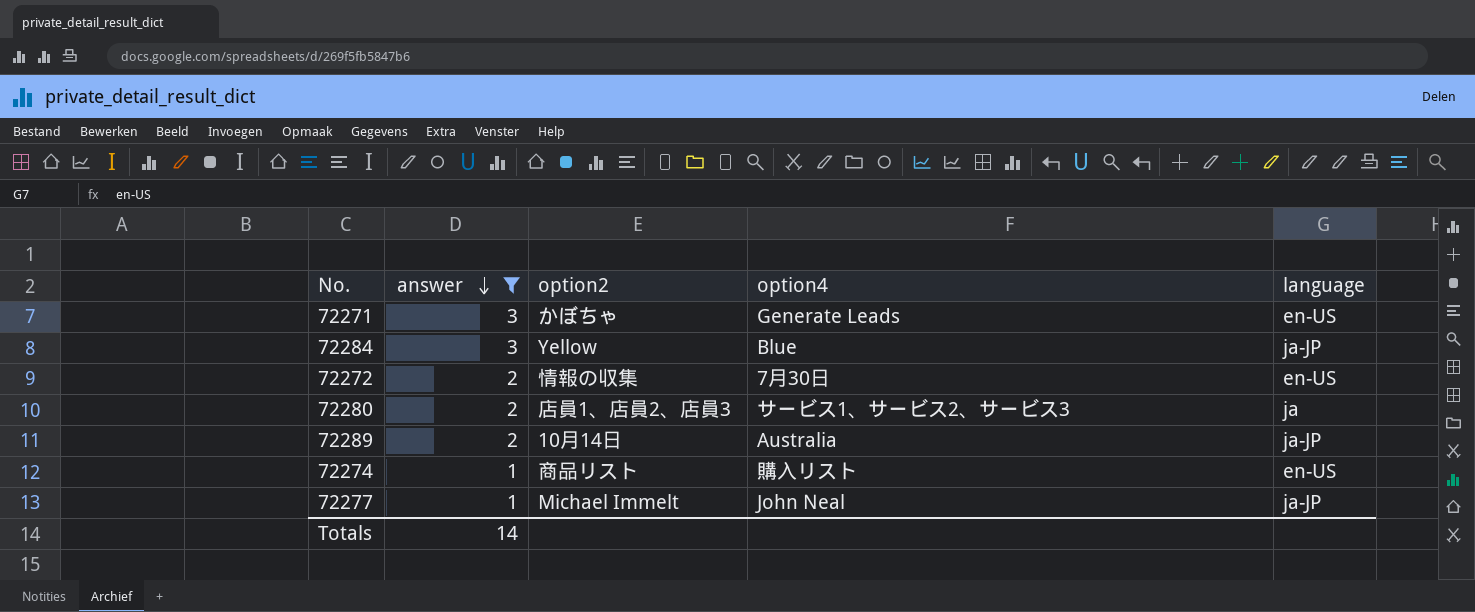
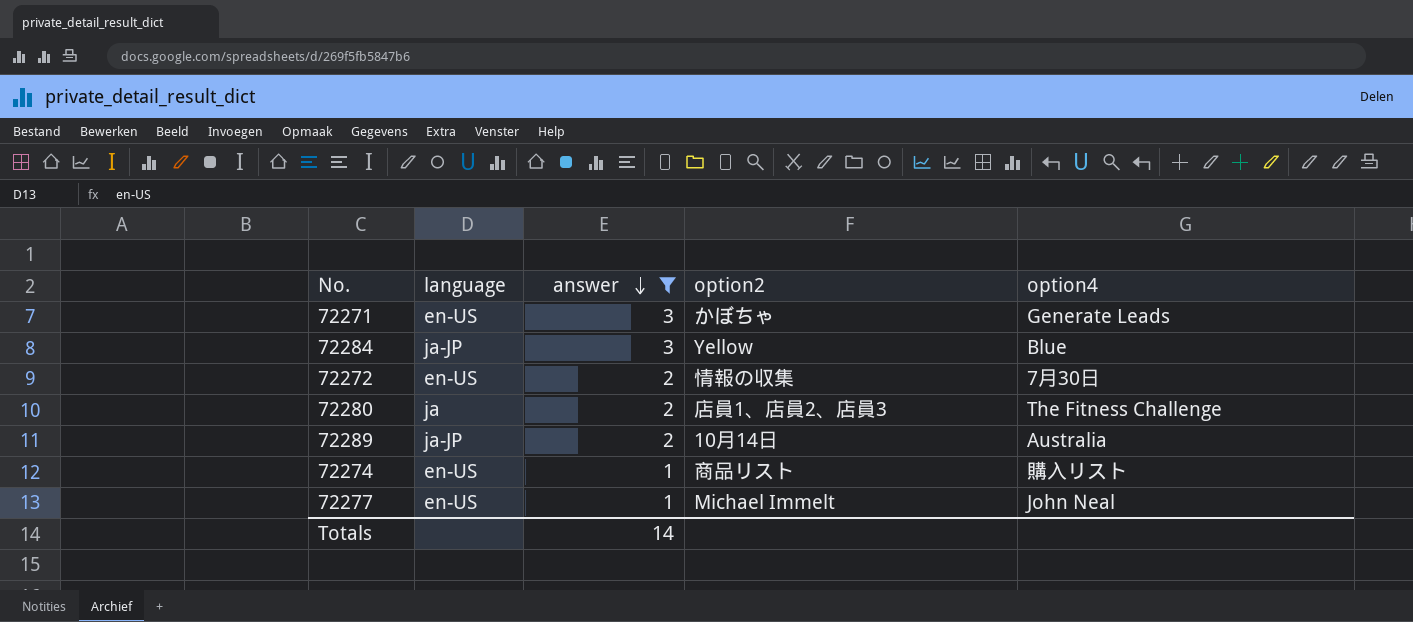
column language | position: 5 -> 2
72280 | option4: サービス1、サービス2、サービス3 -> The Fitness Challenge
72277 | language: ja-JP -> en-US

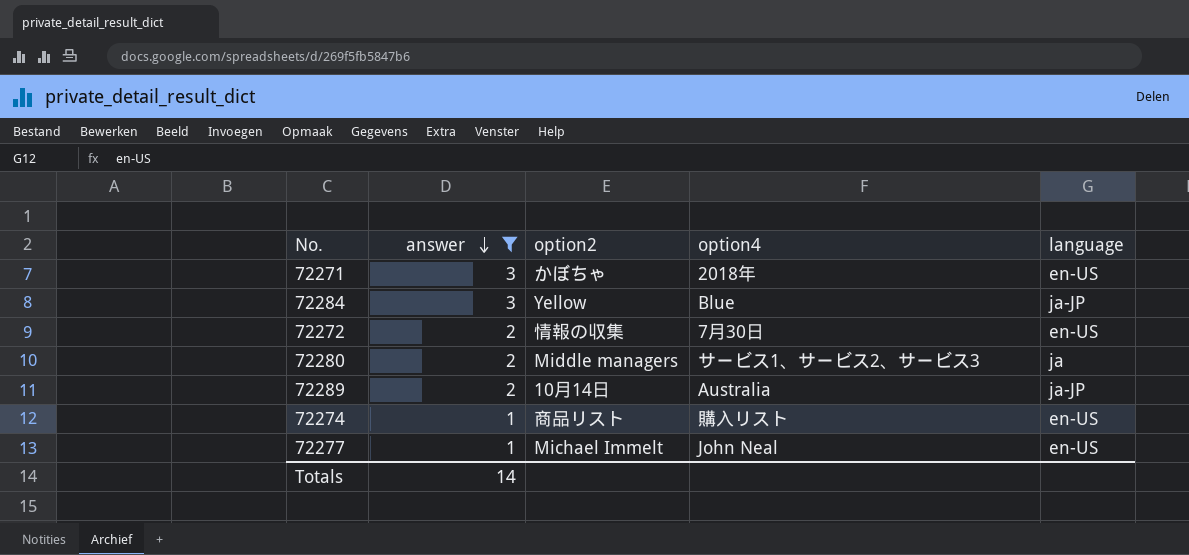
column language | position: 2 -> 5
72271 | option4: Generate Leads -> 2018年
72280 | option2: 店員1、店員2、店員3 -> Middle managers
72280 | option4: The Fitness Challenge -> サービス1、サービス2、サービス3

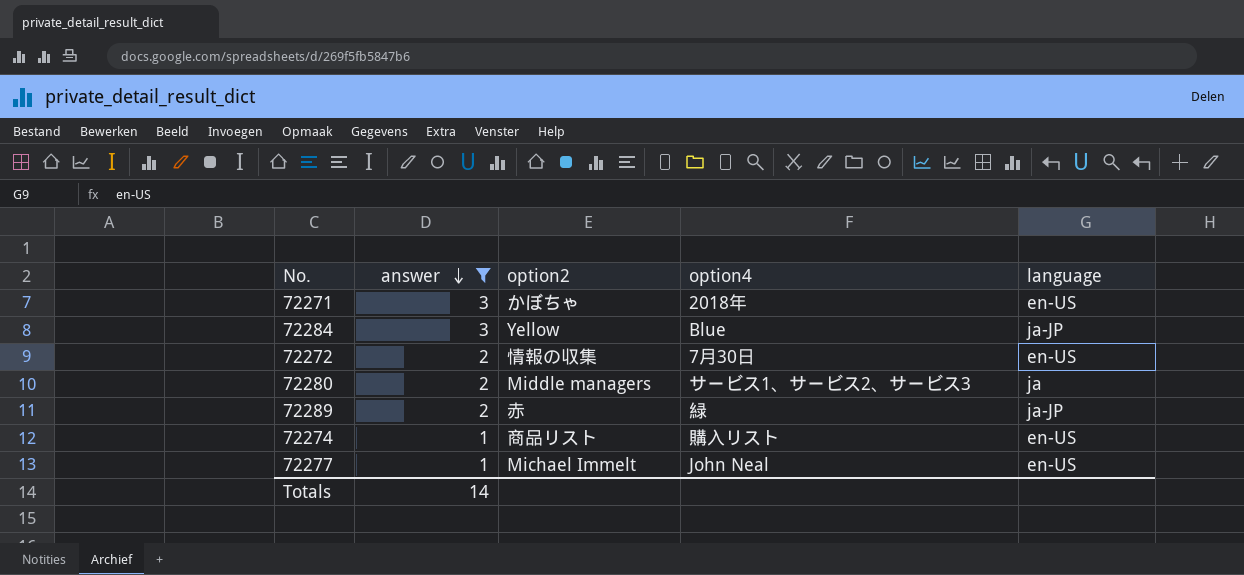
72289 | option2: 10月14日 -> 赤
72289 | option4: Australia -> 緑

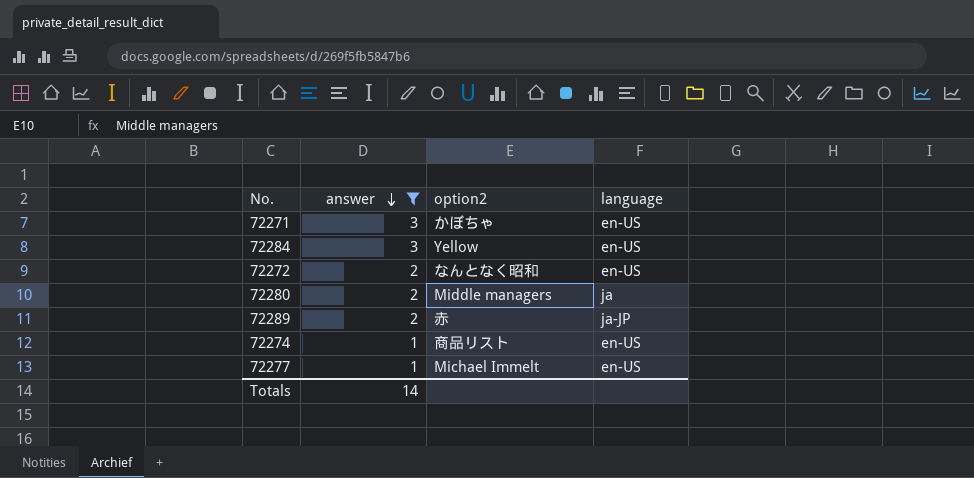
column option4 | position: 4 -> none
72284 | language: ja-JP -> en-US
72272 | option2: 情報の収集 -> なんとなく昭和

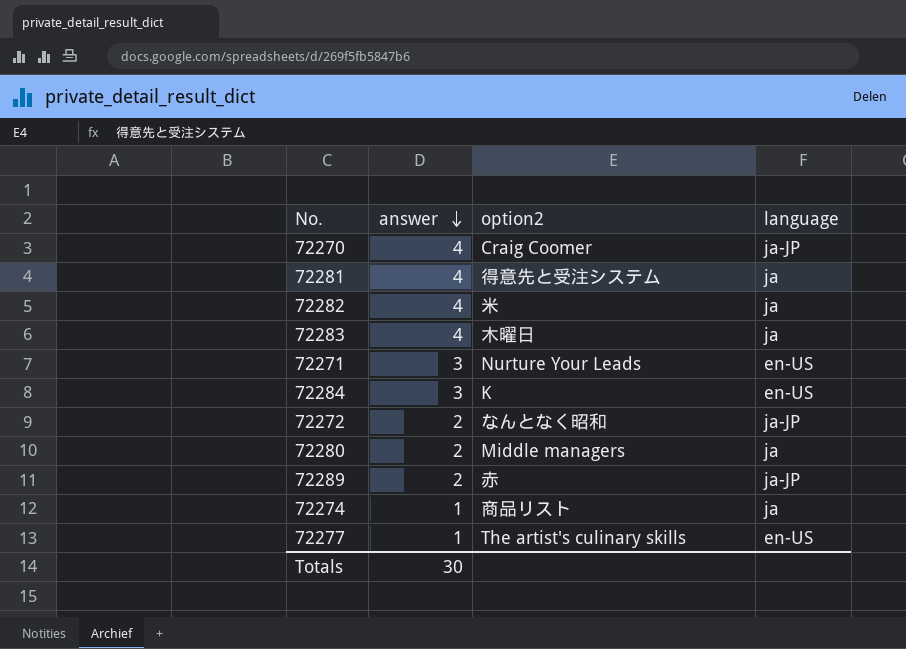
filter: answer != 4 -> none
72271 | option2: かぼちゃ -> Nurture Your Leads
72284 | option2: Yellow -> K
72272 | language: en-US -> ja-JP
72274 | language: en-US -> ja
72277 | option2: Michael Immelt -> The artist's culinary skills
Totals | answer: 14 -> 30

